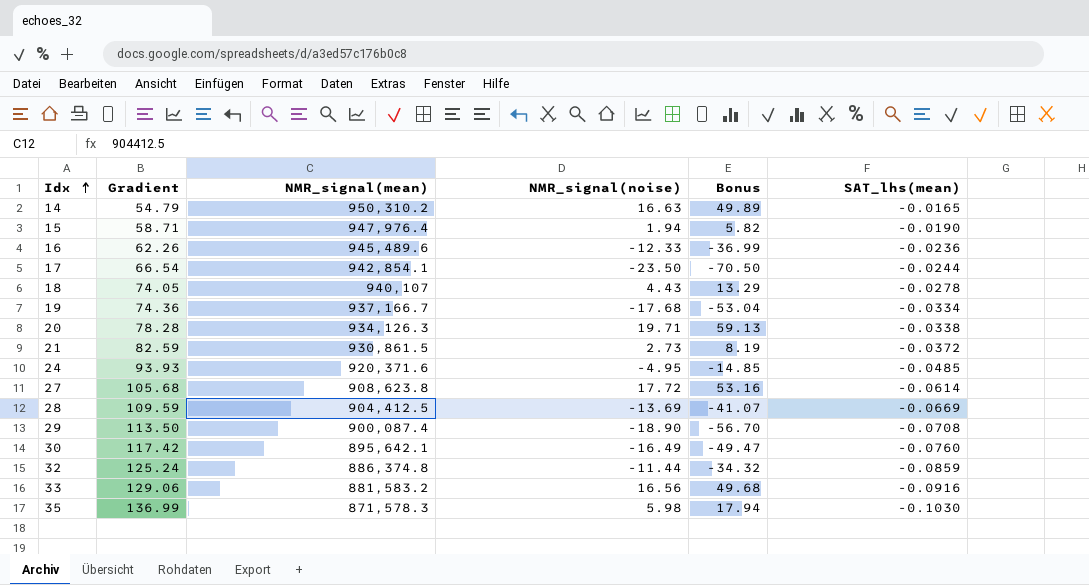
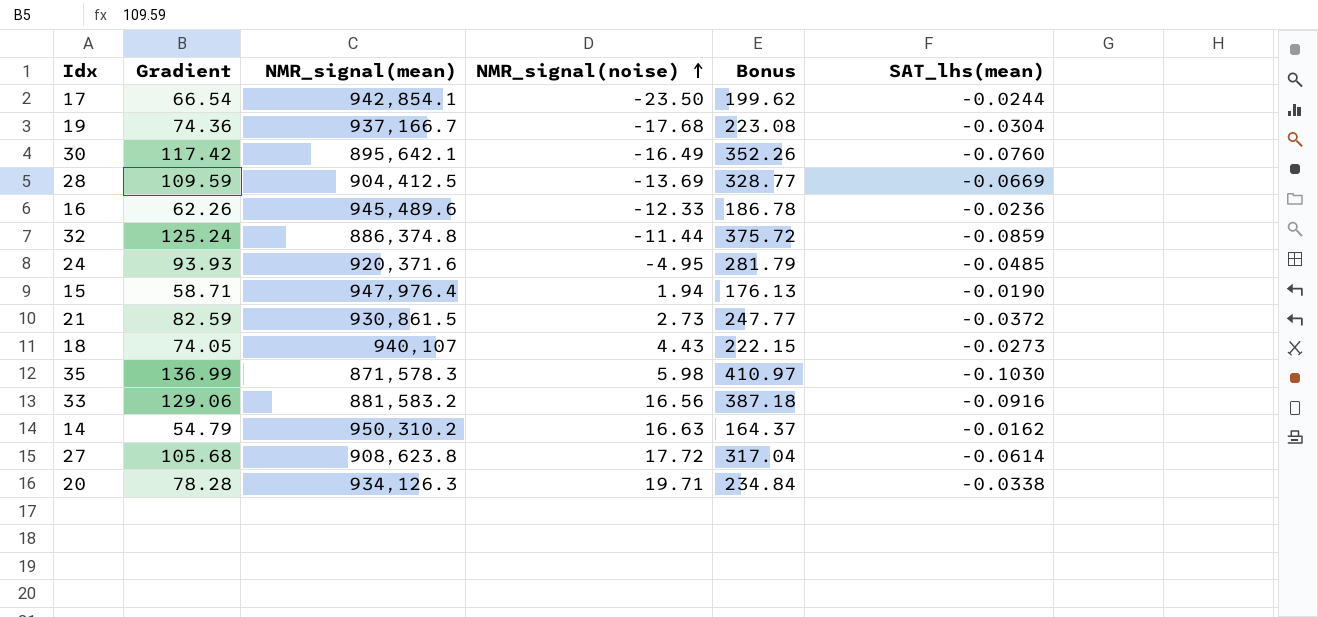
row order: Idx ascending -> NMR_signal(noise) ascending
column Bonus | formula: [NMR_signal(noise)] * 3 -> [Gradient] * 3
row 29: 113.50 | 900,087.4 | -18.90 | -56.70 | -0.0708 -> none
19 | SAT_lhs(mean): -0.0334 -> -0.0304
18 | SAT_lhs(mean): -0.0278 -> -0.0273
14 | SAT_lhs(mean): -0.0165 -> -0.0162

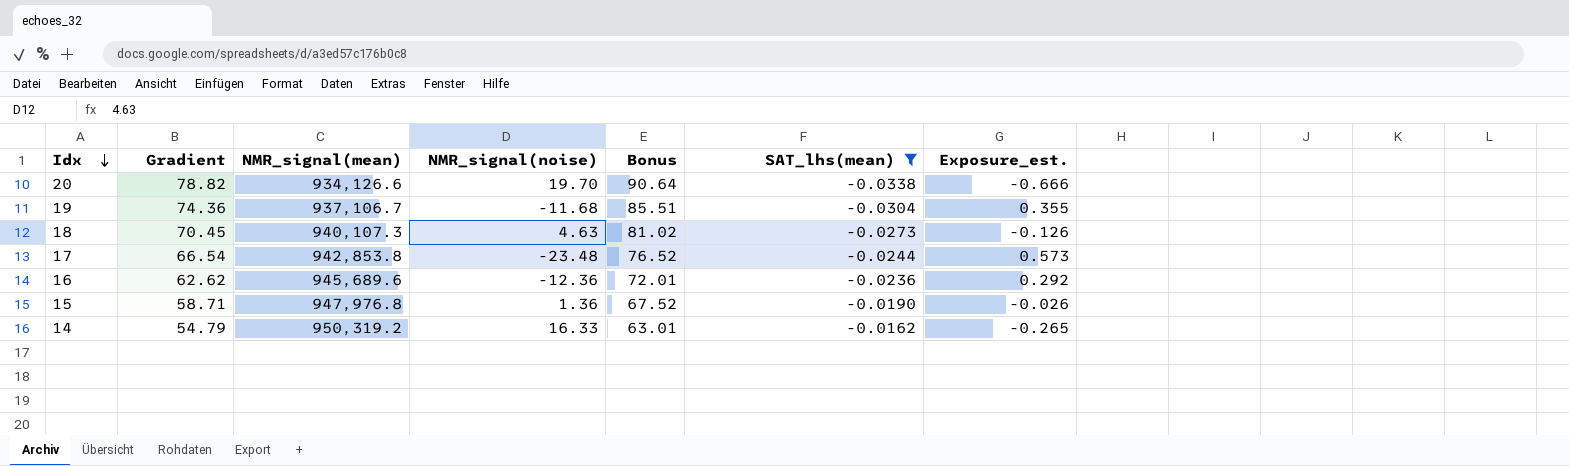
filter: none -> SAT_lhs(mean) >= -0.0338
row order: NMR_signal(noise) ascending -> Idx descending
column Bonus | formula: [Gradient] * 3 -> [Gradient] * 1.15
column Exposure_est. | formula: none -> [NMR_signal(noise)] * [SAT_lhs(mean)]
20 | Gradient: 78.28 -> 78.82
20 | NMR_signal(mean): 934,126.3 -> 934,126.6
20 | NMR_signal(noise): 19.71 -> 19.70
19 | NMR_signal(mean): 937,166.7 -> 937,106.7
19 | NMR_signal(noise): -17.68 -> -11.68
18 | Gradient: 74.05 -> 70.45
18 | NMR_signal(mean): 940,107 -> 940,107.3
18 | NMR_signal(noise): 4.43 -> 4.63
17 | NMR_signal(mean): 942,854.1 -> 942,853.8
17 | NMR_signal(noise): -23.50 -> -23.48
16 | Gradient: 62.26 -> 62.62
16 | NMR_signal(mean): 945,489.6 -> 945,689.6
16 | NMR_signal(noise): -12.33 -> -12.36
15 | NMR_signal(mean): 947,976.4 -> 947,976.8
15 | NMR_signal(noise): 1.94 -> 1.36
14 | NMR_signal(mean): 950,310.2 -> 950,319.2
14 | NMR_signal(noise): 16.63 -> 16.33

